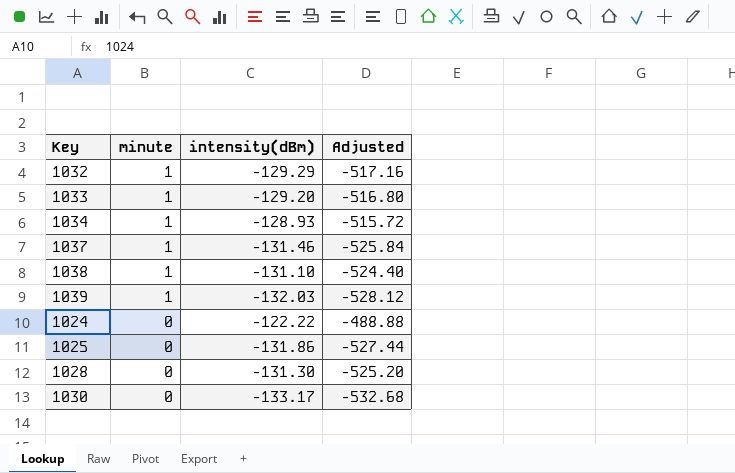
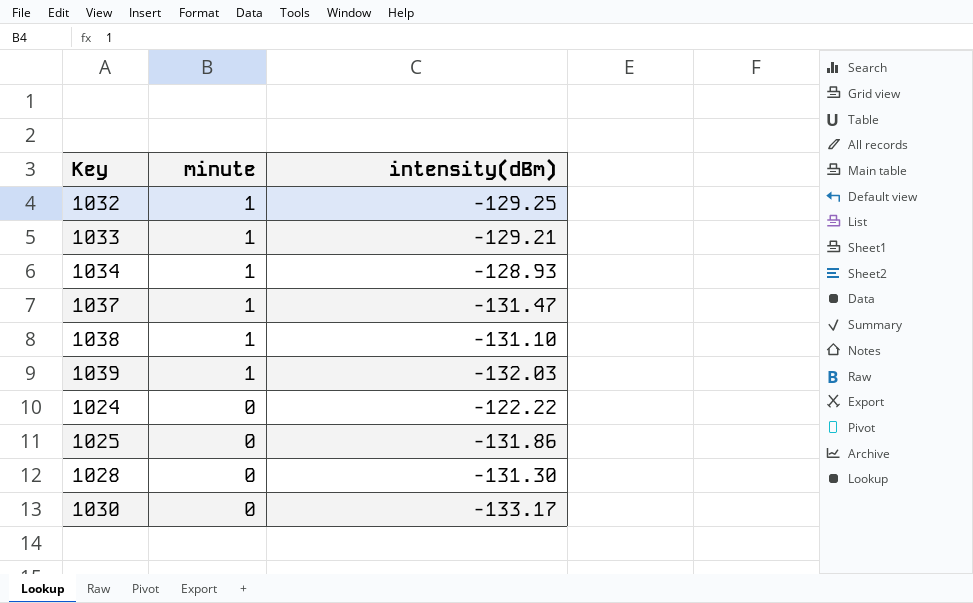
column Adjusted | formula: [intensity(dBm)] * 4 -> none
1032 | intensity(dBm): -129.29 -> -129.25
1033 | intensity(dBm): -129.20 -> -129.21
1037 | intensity(dBm): -131.46 -> -131.47

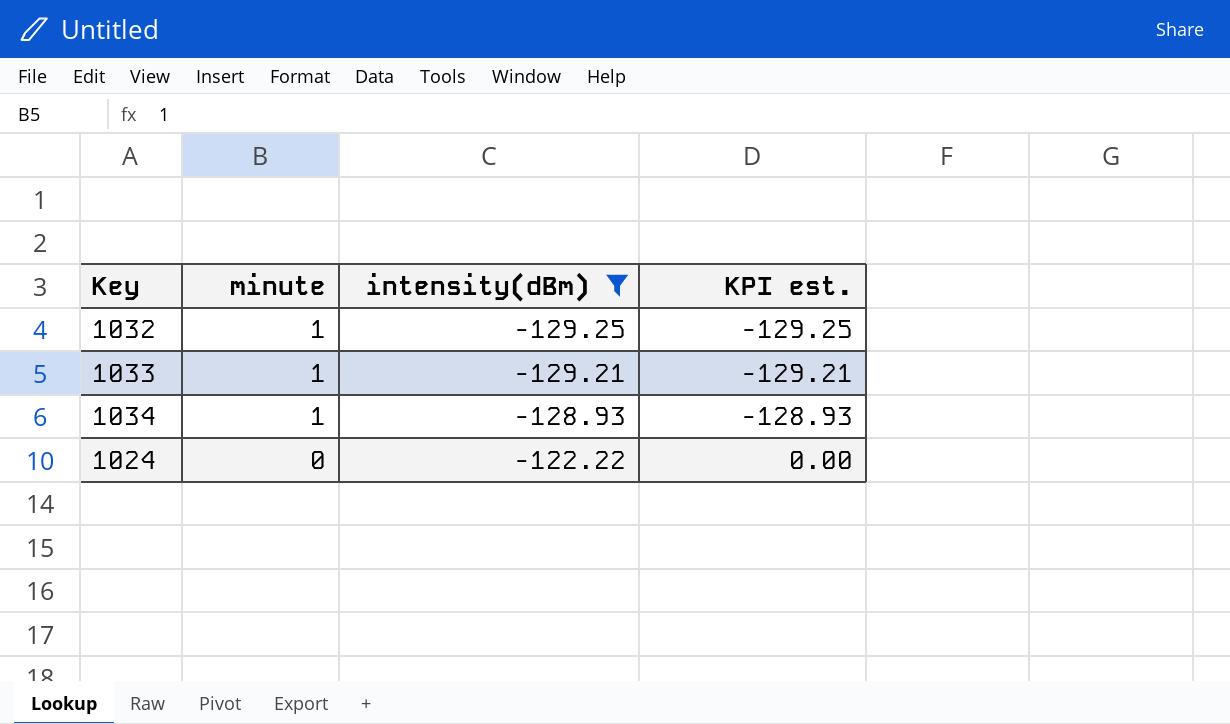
filter: none -> intensity(dBm) >= -129.25
column KPI est. | formula: none -> [minute] * [intensity(dBm)]

